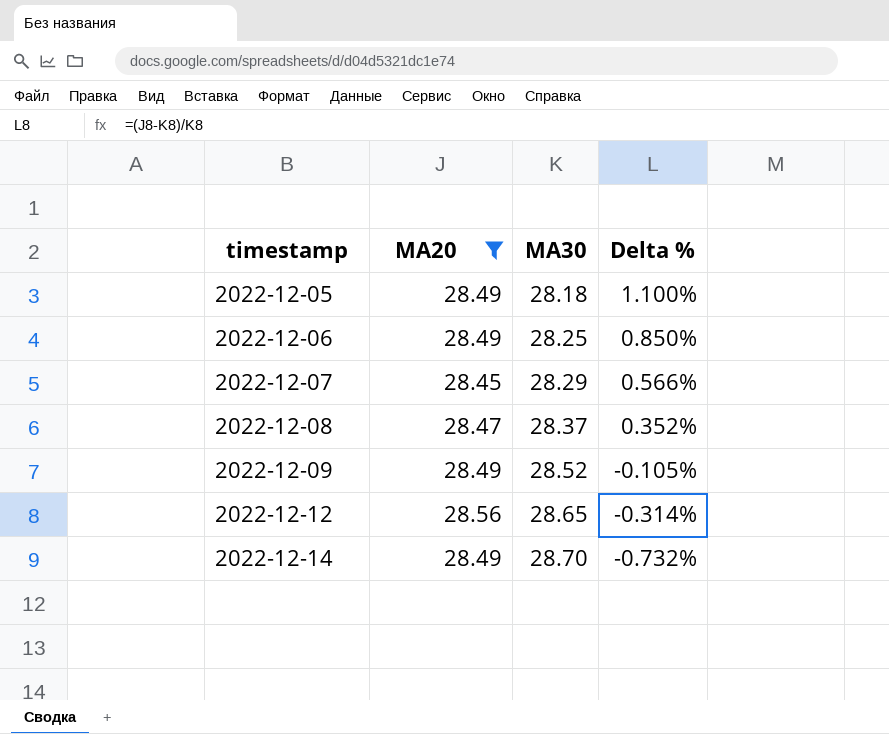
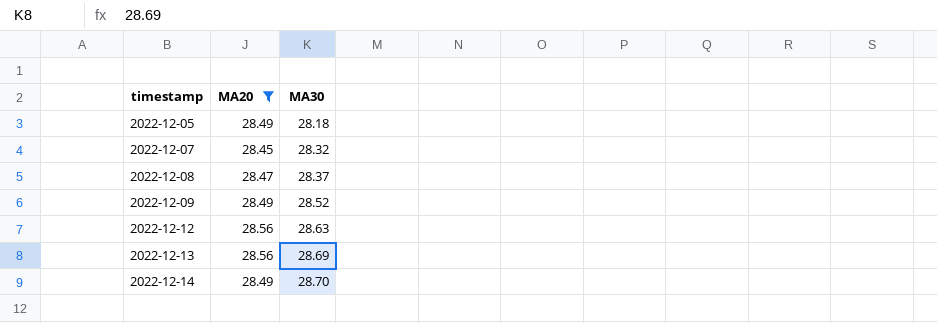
column Delta % | formula: ([MA20] - [MA30]) / [MA30] -> none
row 2022-12-06: 28.49 | 28.25 | 0.850% -> none
2022-12-07 | MA30: 28.29 -> 28.32
2022-12-12 | MA30: 28.65 -> 28.63
row 2022-12-13: none -> 28.56 | 28.69

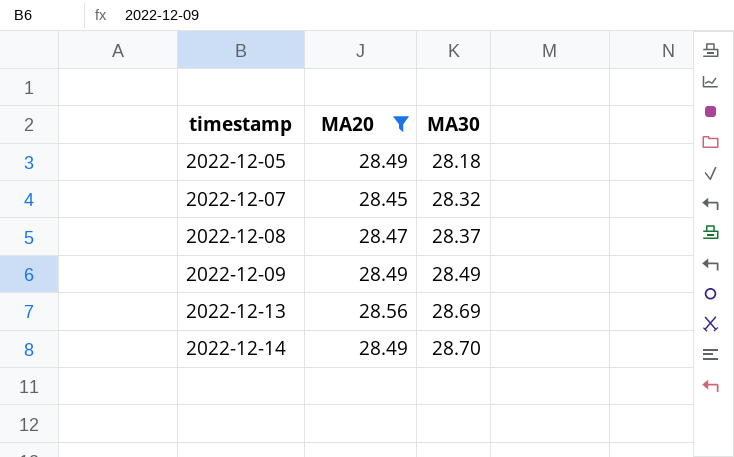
row 2022-12-12: 28.56 | 28.63 -> none
2022-12-09 | MA30: 28.52 -> 28.49

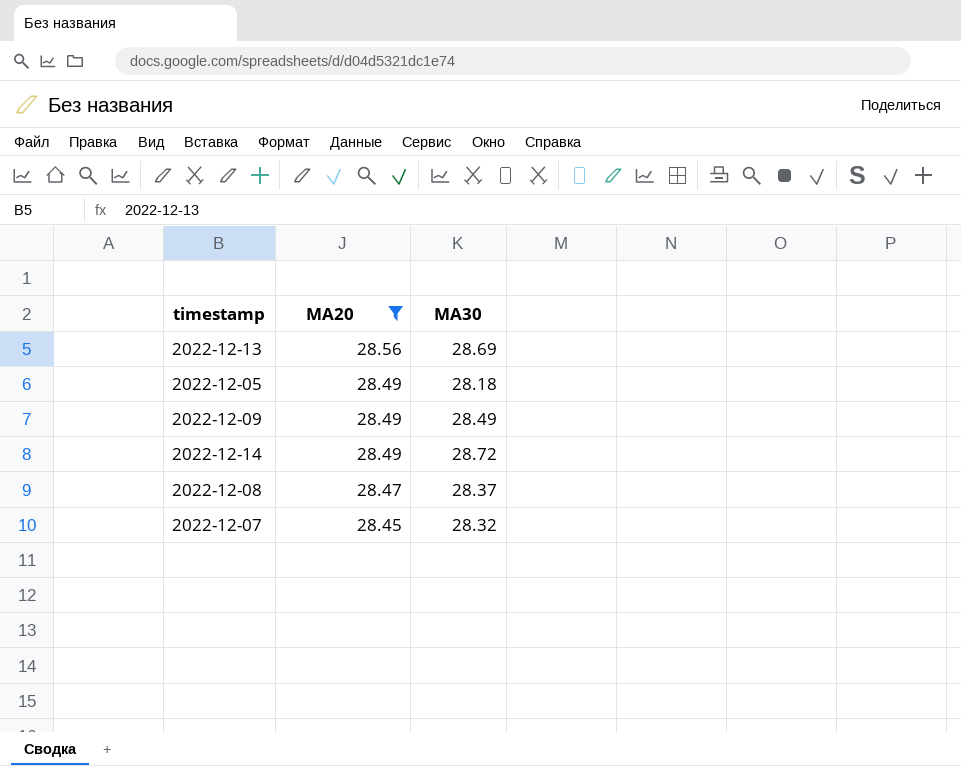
row order: timestamp ascending -> MA20 descending
2022-12-14 | MA30: 28.70 -> 28.72

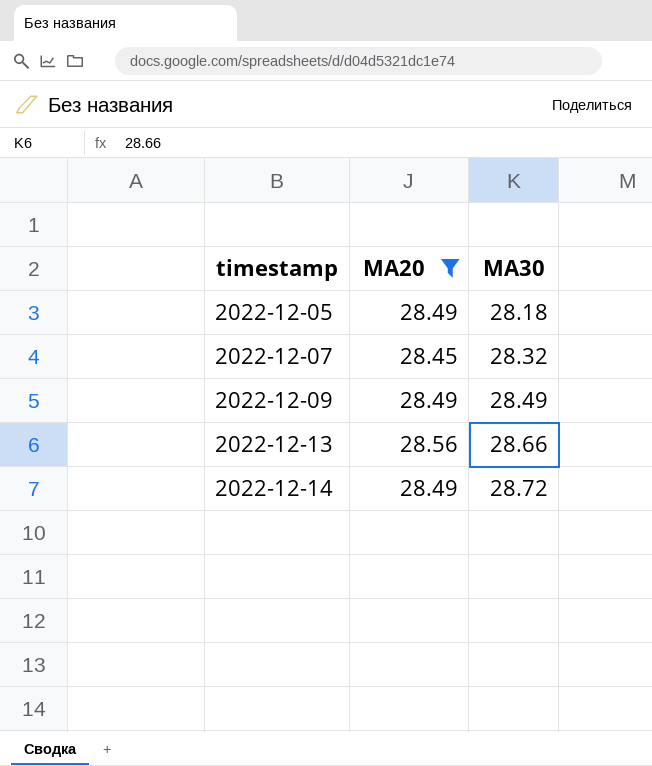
row order: MA20 descending -> timestamp ascending
row 2022-12-08: 28.47 | 28.37 -> none
2022-12-13 | MA30: 28.69 -> 28.66

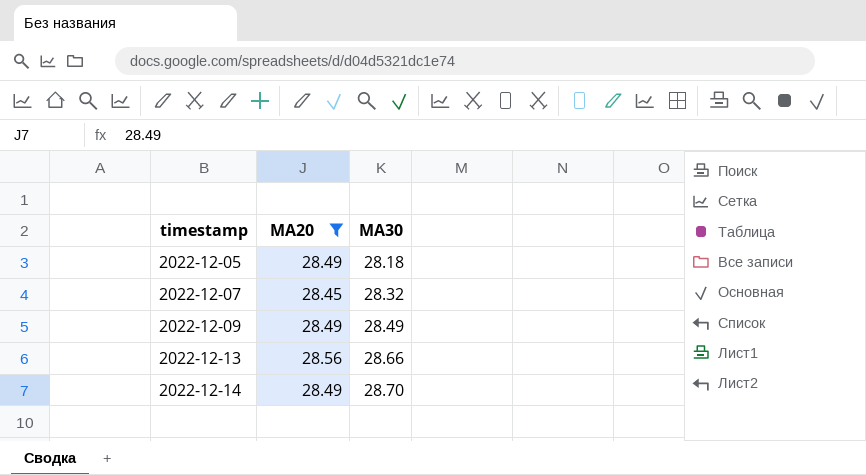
2022-12-14 | MA30: 28.72 -> 28.70

